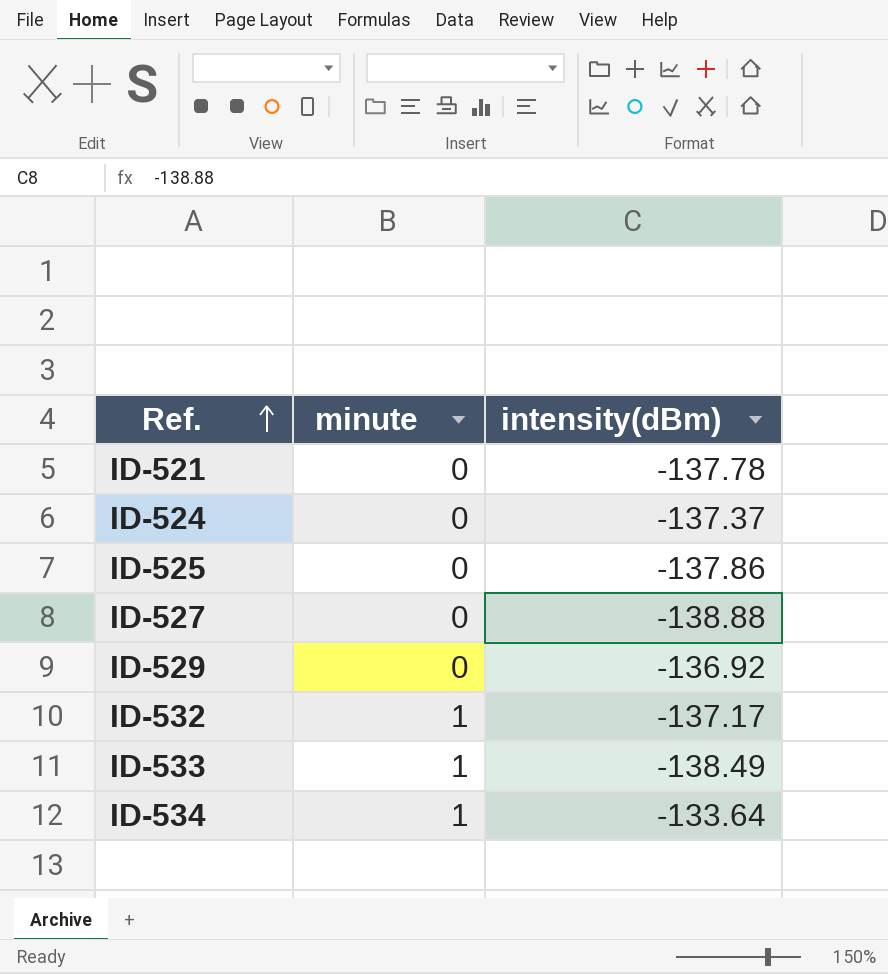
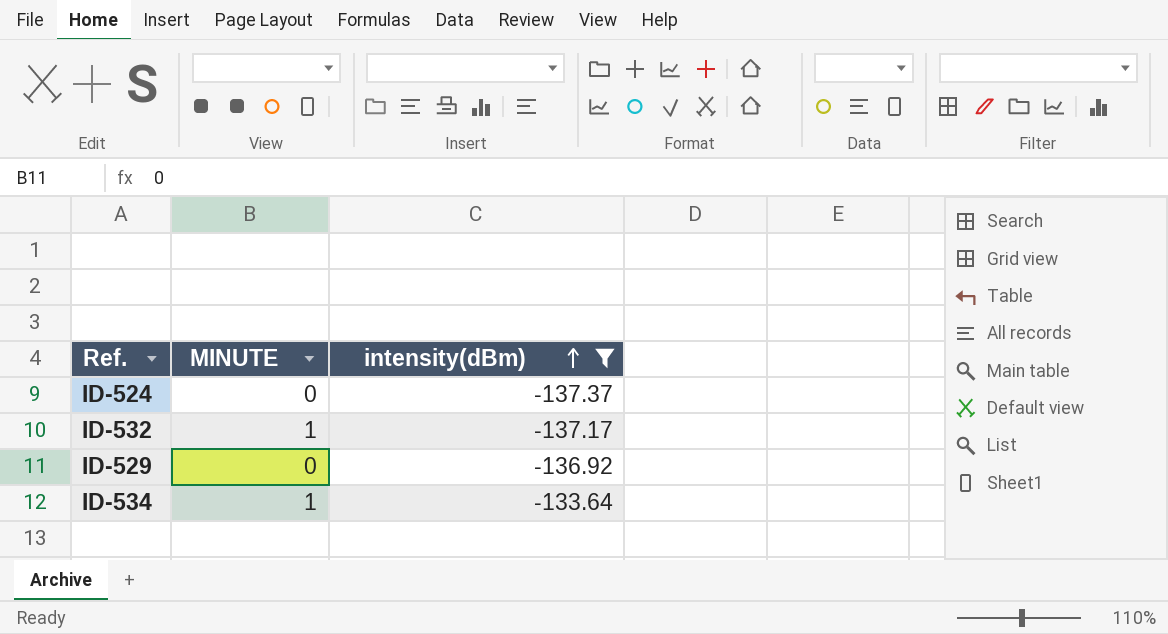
filter: none -> intensity(dBm) >= -137.37
row order: Ref. ascending -> intensity(dBm) ascending
column name: minute -> MINUTE

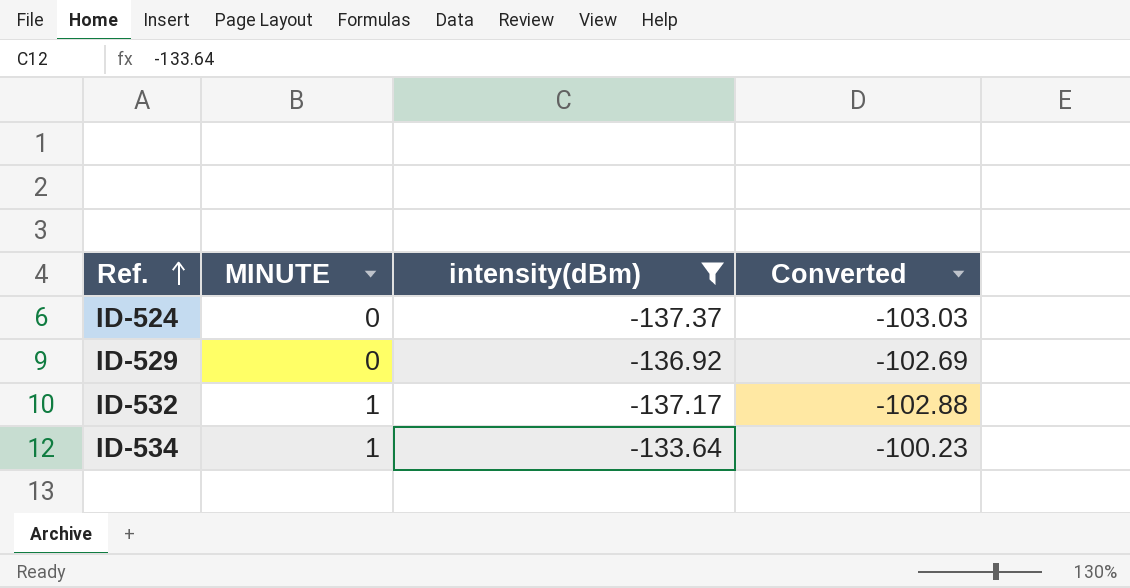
row order: intensity(dBm) ascending -> Ref. ascending
column Converted | formula: none -> [intensity(dBm)] * 0.75

